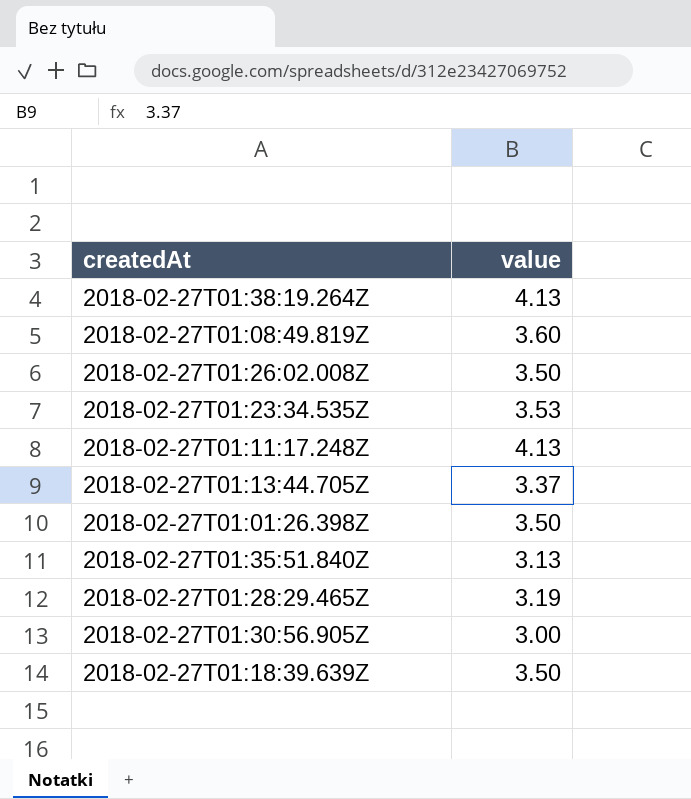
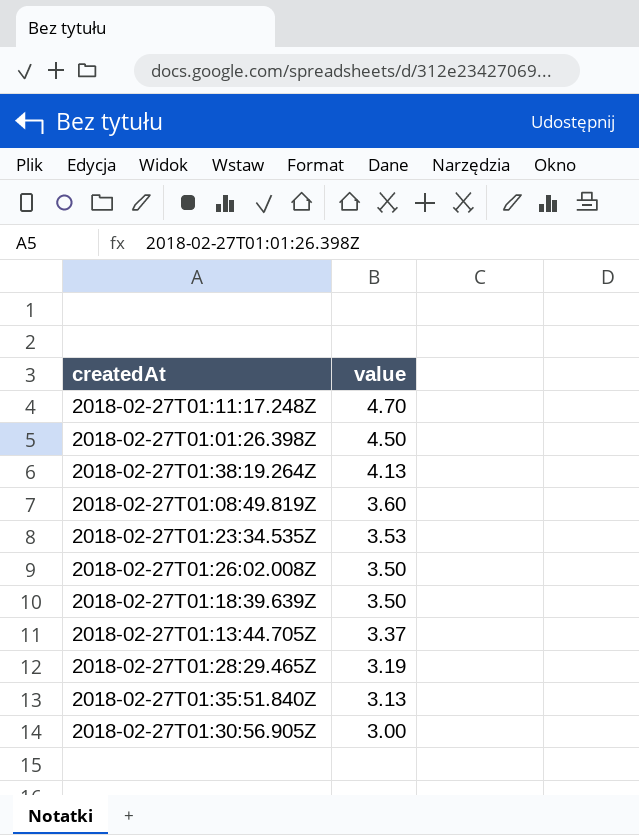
row order: none -> value descending
2018-02-27T01:11:17.248Z | value: 4.13 -> 4.70
2018-02-27T01:01:26.398Z | value: 3.50 -> 4.50

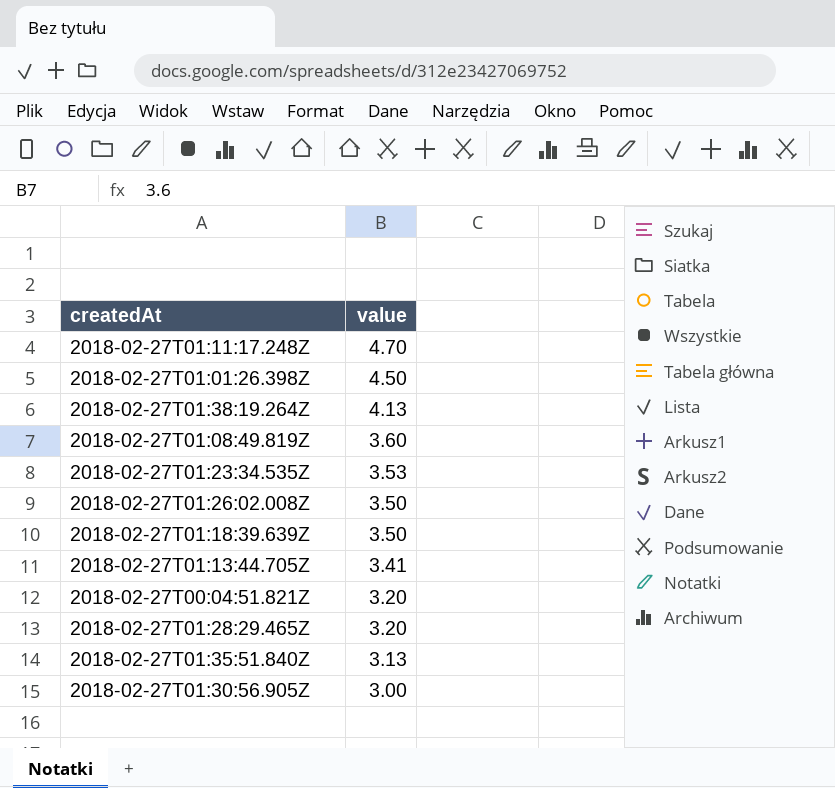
2018-02-27T01:13:44.705Z | value: 3.37 -> 3.41
row 2018-02-27T00:04:51.821Z: none -> 3.20
2018-02-27T01:28:29.465Z | value: 3.19 -> 3.20

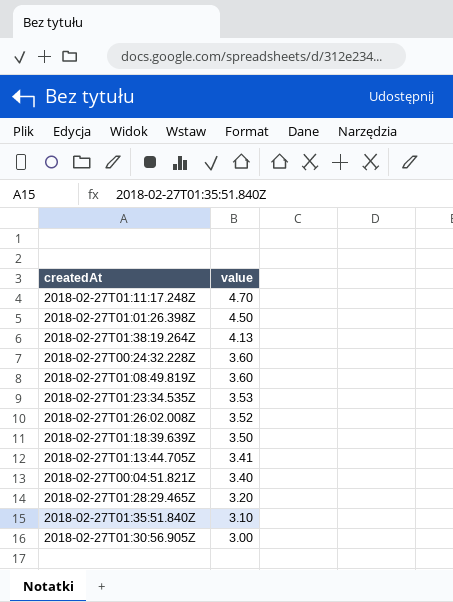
row 2018-02-27T00:24:32.228Z: none -> 3.60
2018-02-27T01:26:02.008Z | value: 3.50 -> 3.52
2018-02-27T00:04:51.821Z | value: 3.20 -> 3.40
2018-02-27T01:35:51.840Z | value: 3.13 -> 3.10

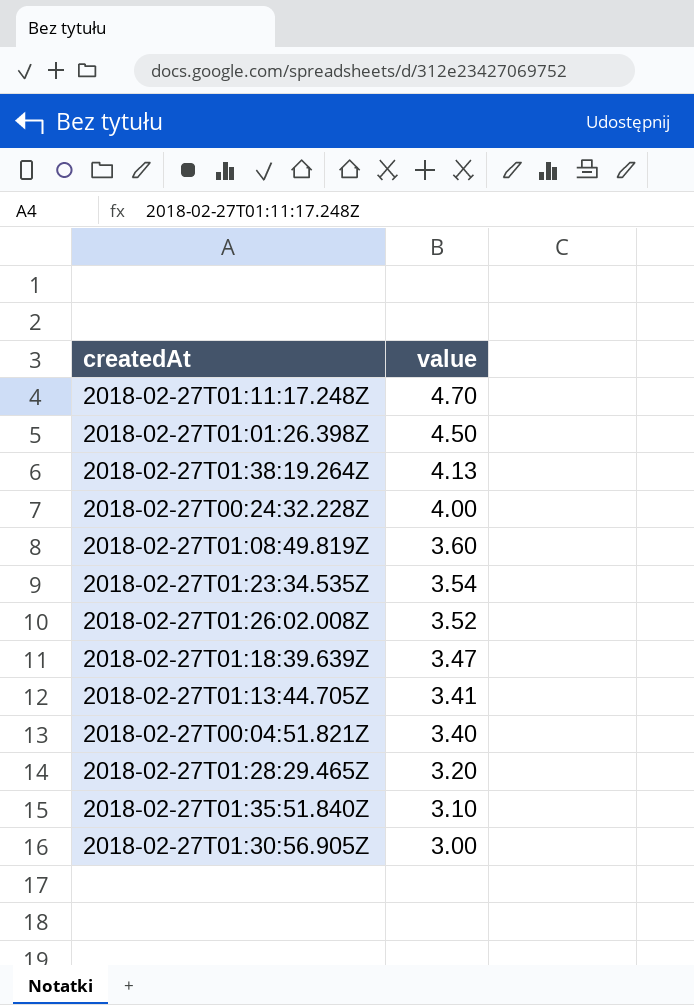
2018-02-27T00:24:32.228Z | value: 3.60 -> 4.00
2018-02-27T01:23:34.535Z | value: 3.53 -> 3.54
2018-02-27T01:18:39.639Z | value: 3.50 -> 3.47

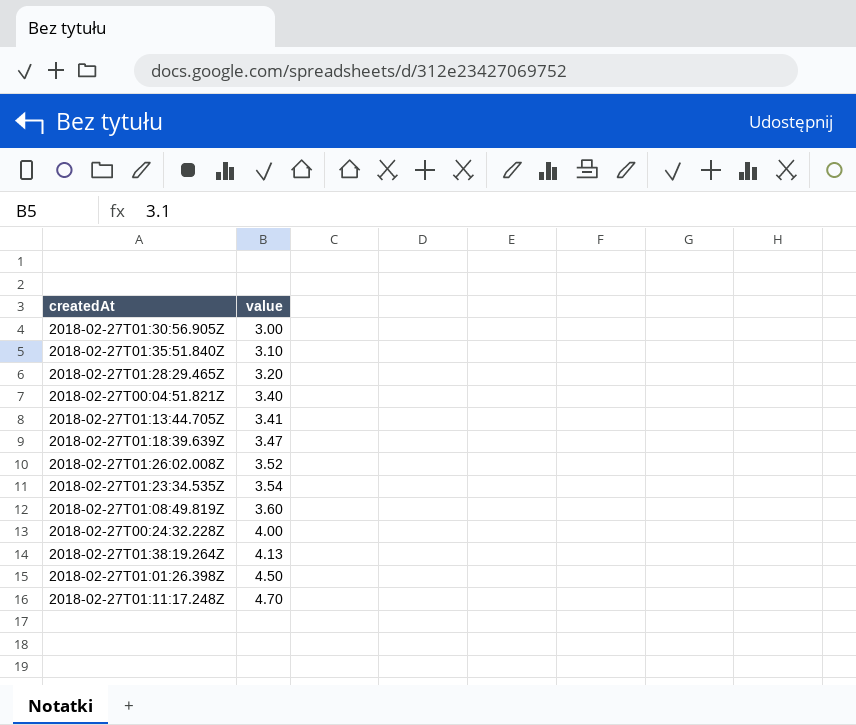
row order: value descending -> value ascending

